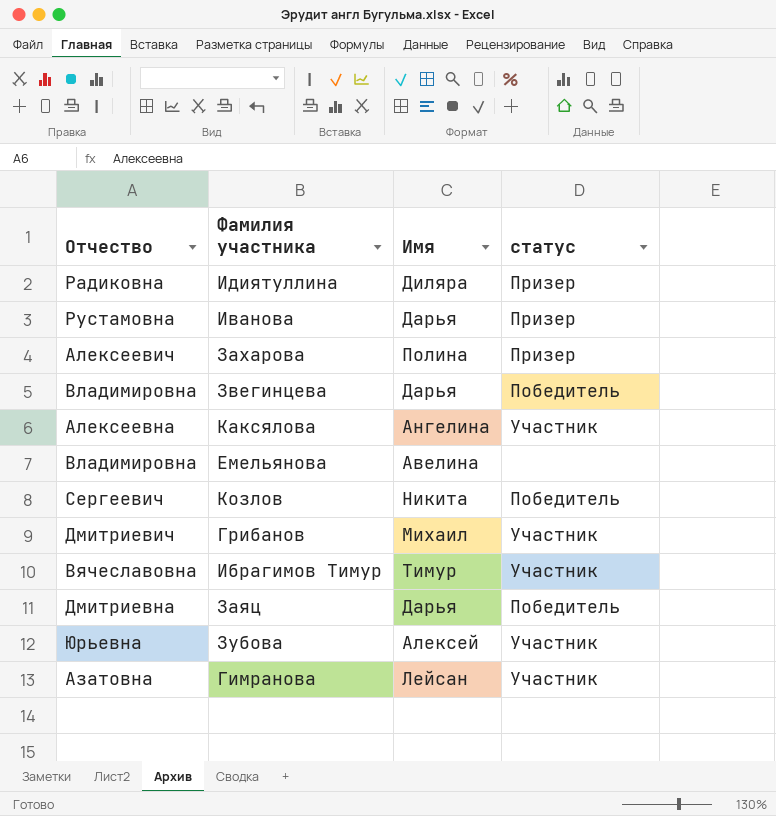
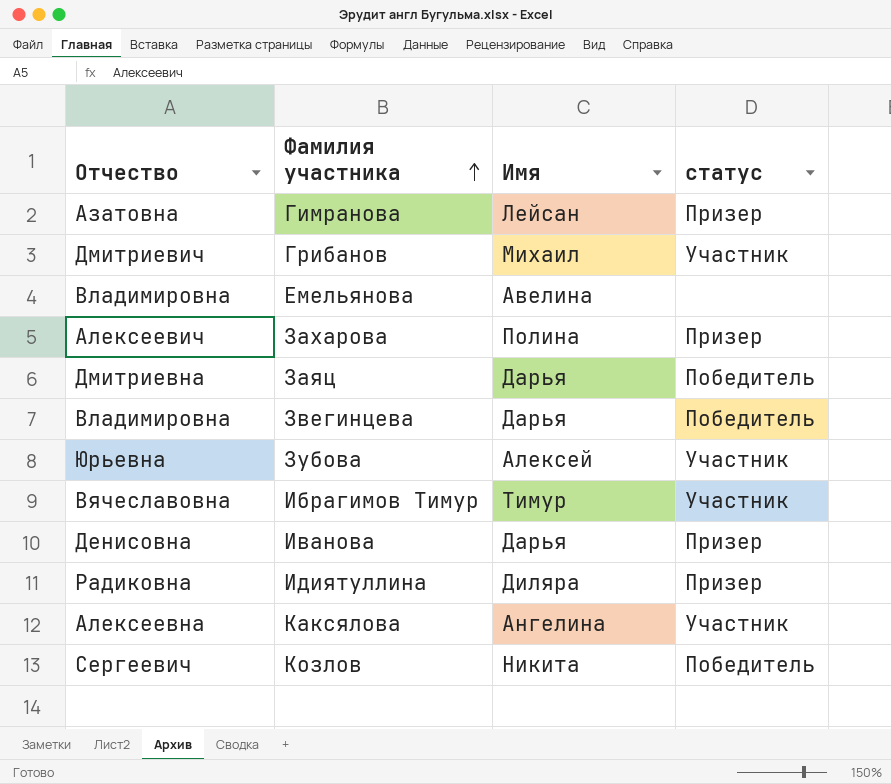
row order: none -> Фамилия участника ascending
Гимранова | статус: Участник -> Призер
Иванова | Отчество: Рустамовна -> Денисовна

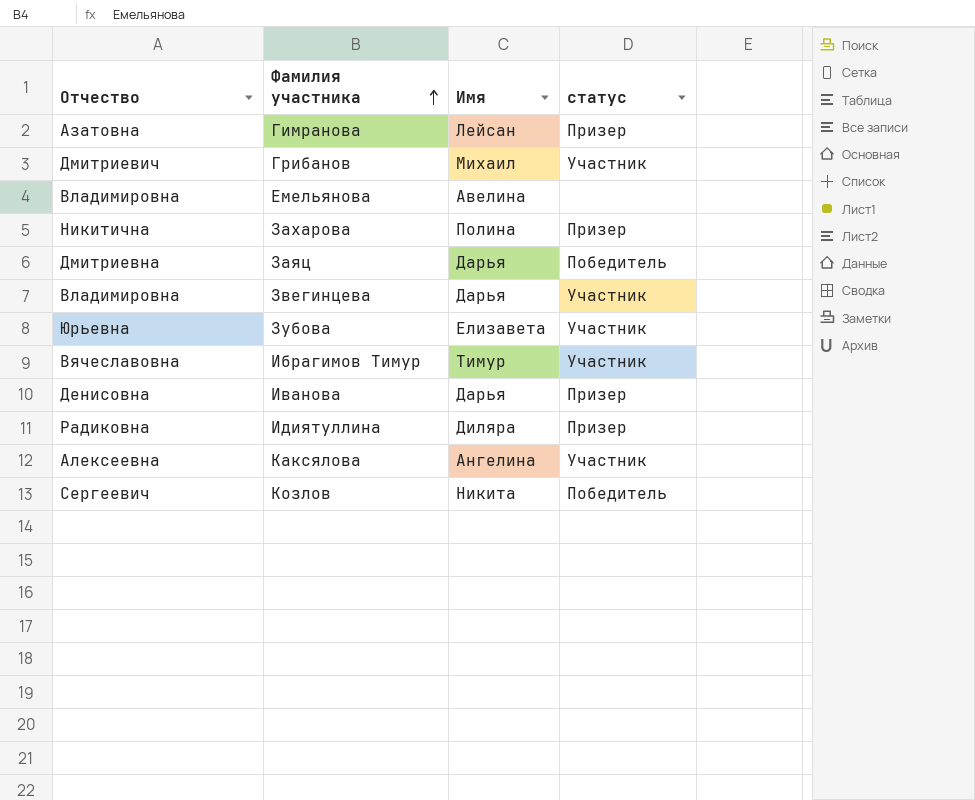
Захарова | Отчество: Алексеевич -> Никитична
Звегинцева | статус: Победитель -> Участник
Зубова | Имя: Алексей -> Елизавета

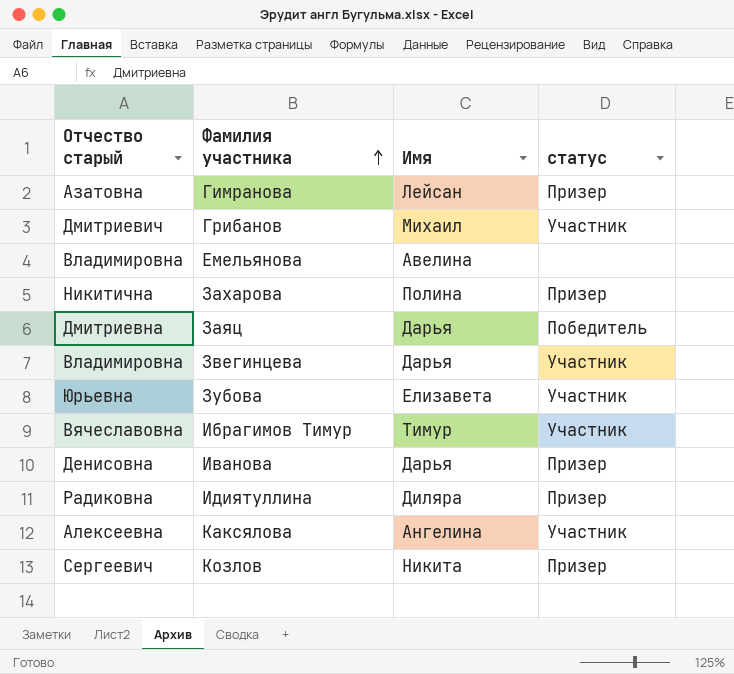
column name: Отчество -> Отчество старый
Козлов | статус: Победитель -> Призер

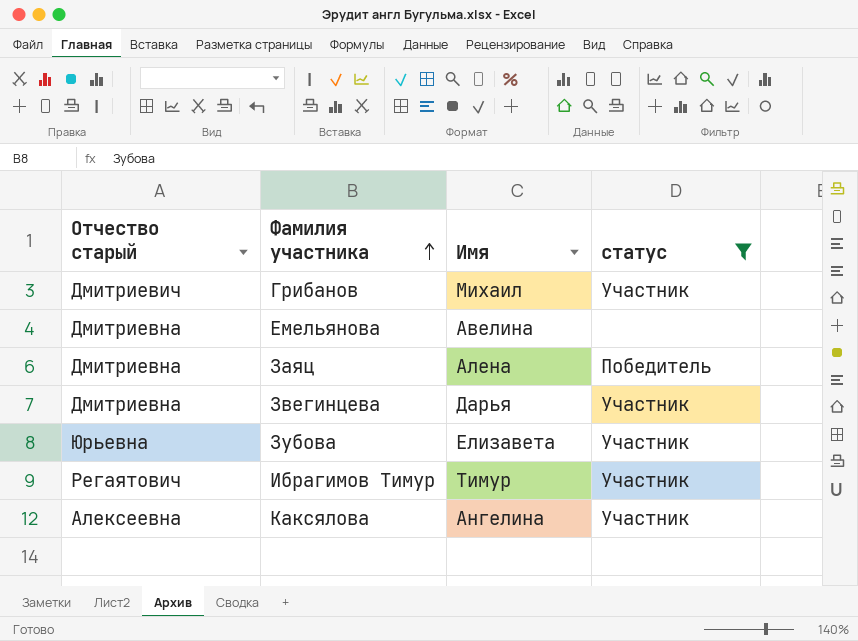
filter: none -> статус != Призер
Емельянова | Отчество старый: Владимировна -> Дмитриевна
Заяц | Имя: Дарья -> Алена
Звегинцева | Отчество старый: Владимировна -> Дмитриевна
Ибрагимов Тимур | Отчество старый: Вячеславовна -> Регаятович

